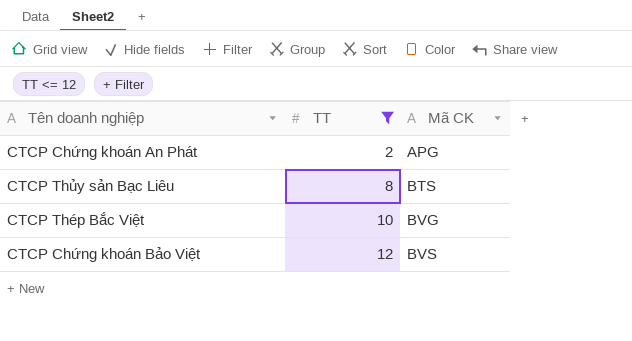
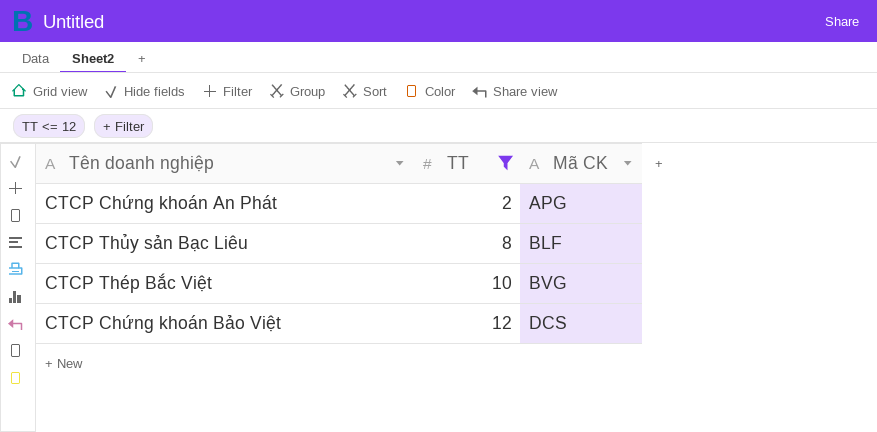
CTCP Thủy sản Bạc Liêu | Mã CK: BTS -> BLF
CTCP Chứng khoán Bảo Việt | Mã CK: BVS -> DCS

